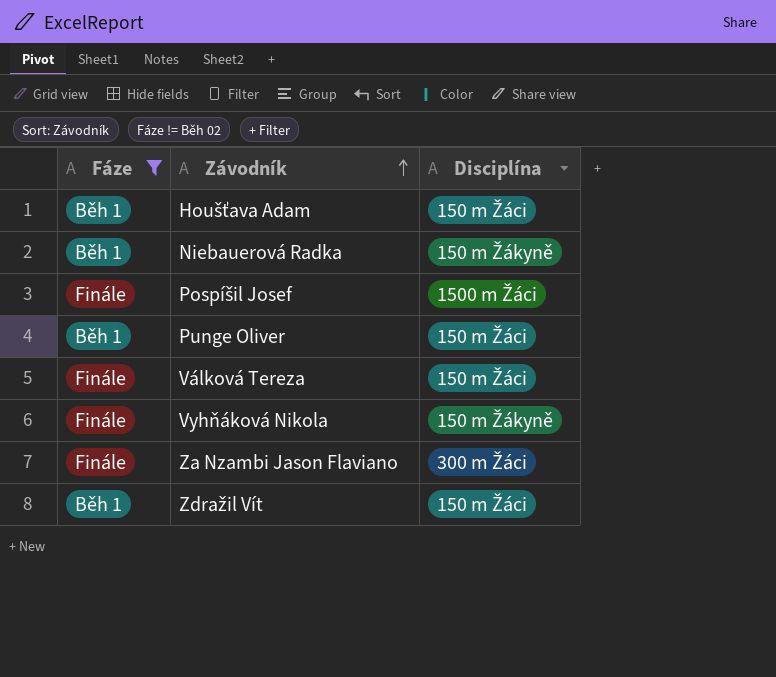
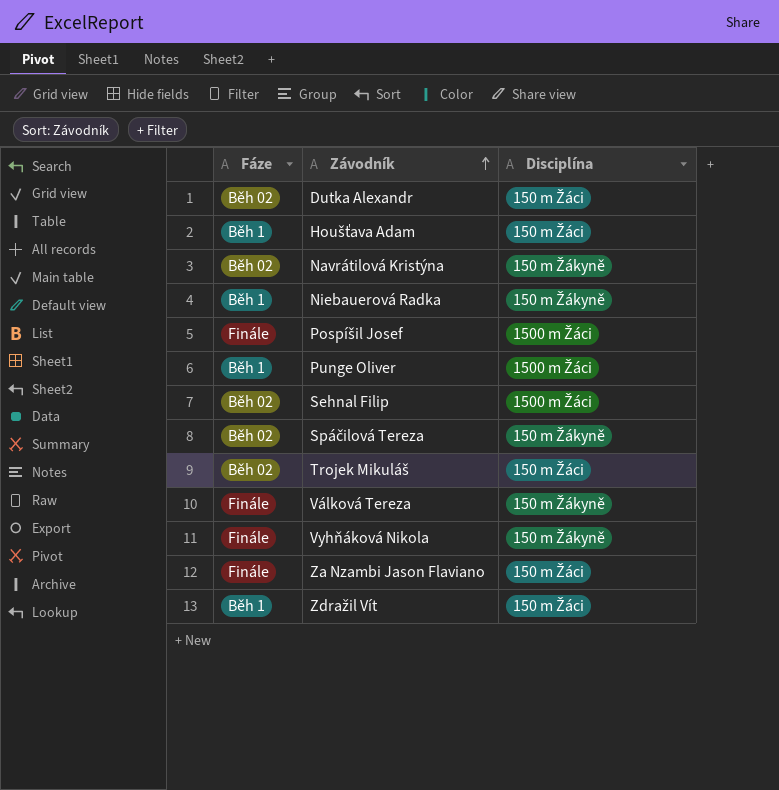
filter: Fáze != Běh 02 -> none
Punge Oliver | Disciplína: 150 m Žáci -> 1500 m Žáci
Válková Tereza | Disciplína: 150 m Žáci -> 150 m Žákyně
Za Nzambi Jason Flaviano | Disciplína: 300 m Žáci -> 150 m Žáci

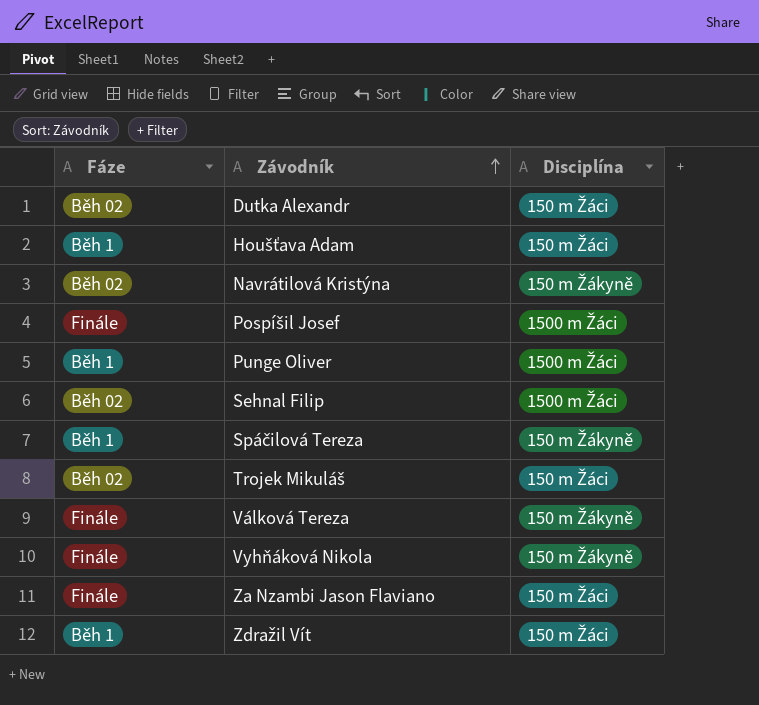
row Niebauerová Radka: Běh 1 | 150 m Žákyně -> none
Spáčilová Tereza | Fáze: Běh 02 -> Běh 1

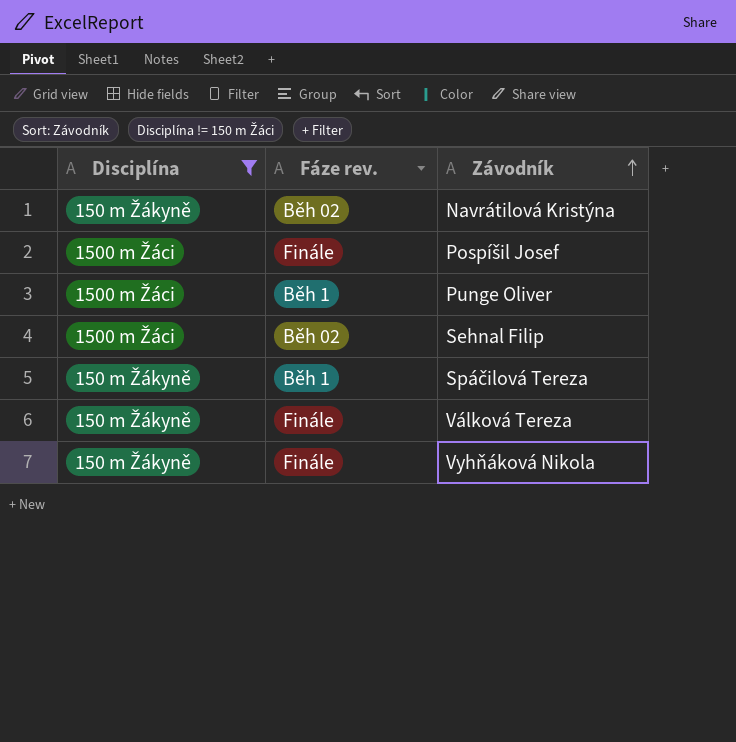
filter: none -> Disciplína != 150 m Žáci
column Disciplína | position: 3 -> 1
column name: Fáze -> Fáze rev.

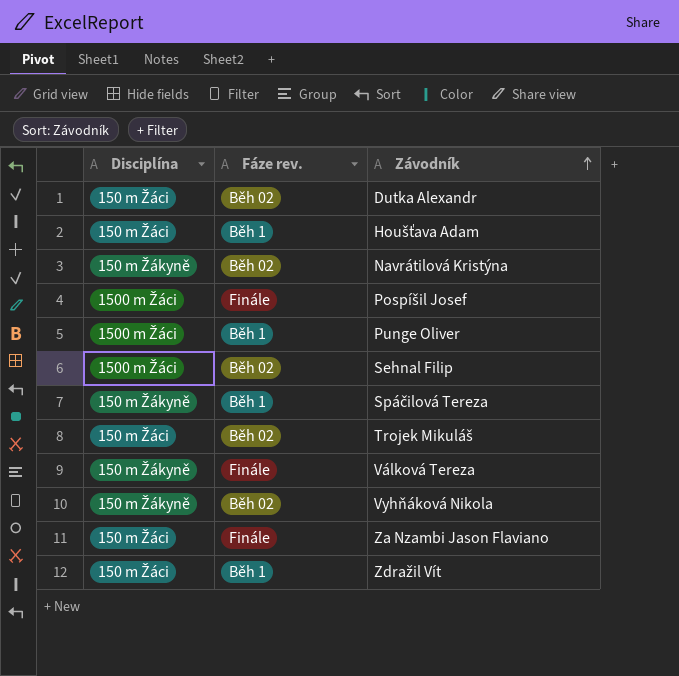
filter: Disciplína != 150 m Žáci -> none
Vyhňáková Nikola | Fáze rev.: Finále -> Běh 02

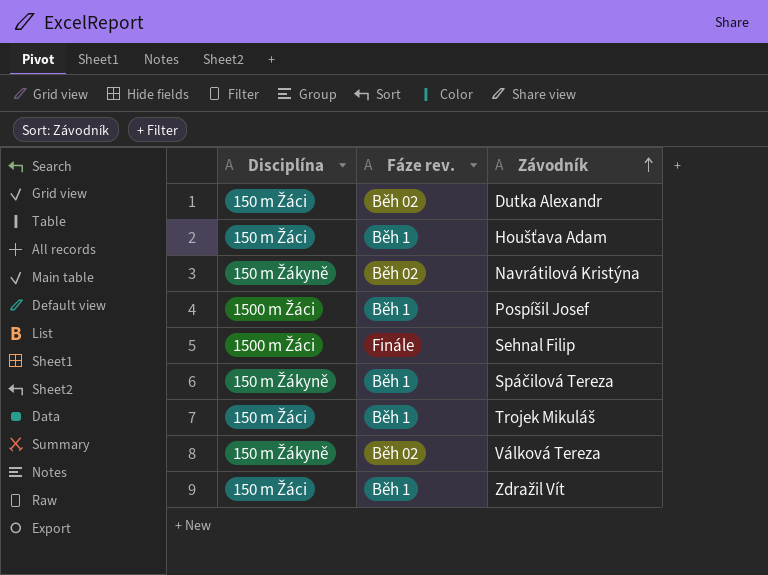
row Punge Oliver: 1500 m Žáci | Běh 1 -> none
row Vyhňáková Nikola: 150 m Žákyně | Běh 02 -> none
row Za Nzambi Jason Flaviano: 150 m Žáci | Finále -> none
Pospíšil Josef | Fáze rev.: Finále -> Běh 1
Sehnal Filip | Fáze rev.: Běh 02 -> Finále
Trojek Mikuláš | Fáze rev.: Běh 02 -> Běh 1
Válková Tereza | Fáze rev.: Finále -> Běh 02

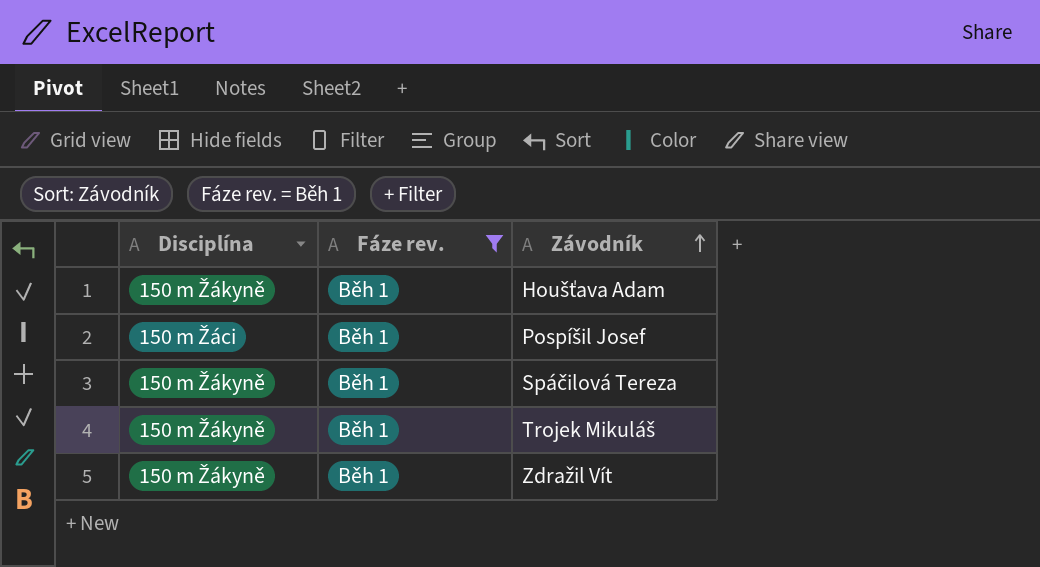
filter: none -> Fáze rev. = Běh 1
Houšťava Adam | Disciplína: 150 m Žáci -> 150 m Žákyně
Pospíšil Josef | Disciplína: 1500 m Žáci -> 150 m Žáci
Trojek Mikuláš | Disciplína: 150 m Žáci -> 150 m Žákyně
Zdražil Vít | Disciplína: 150 m Žáci -> 150 m Žákyně

